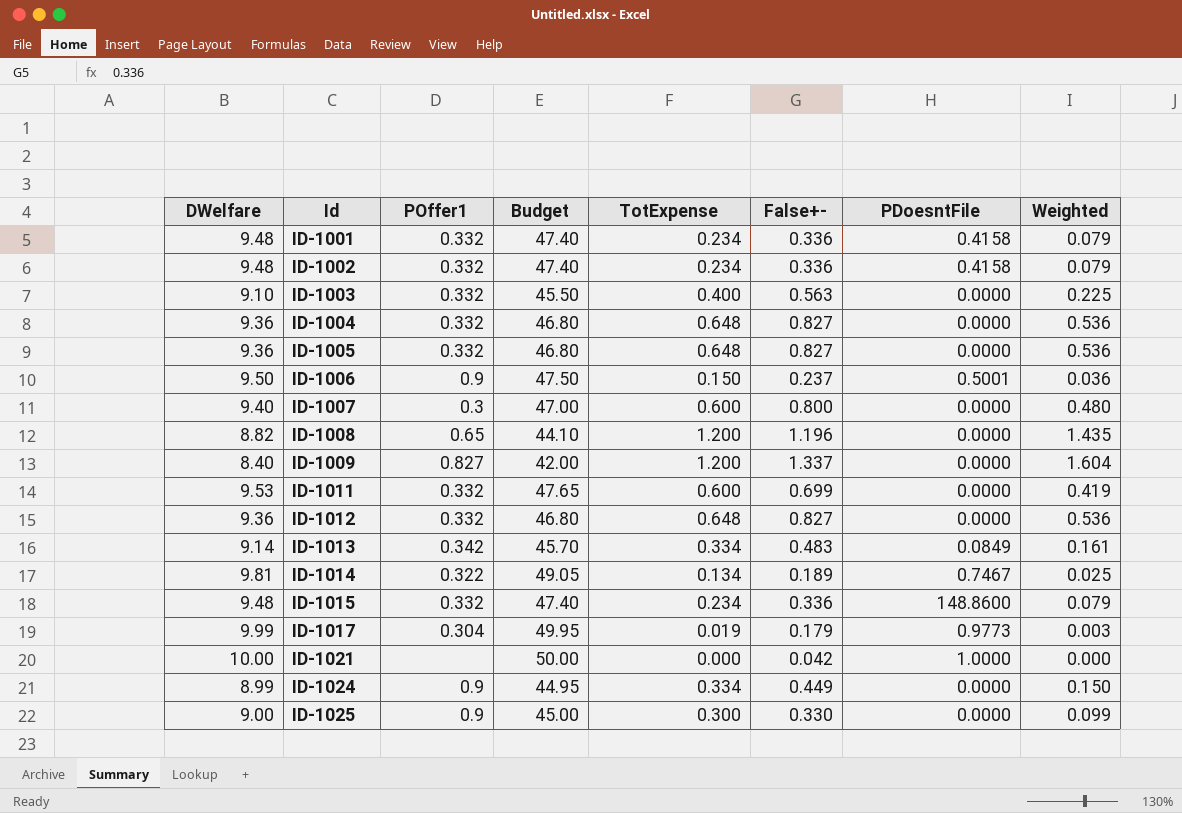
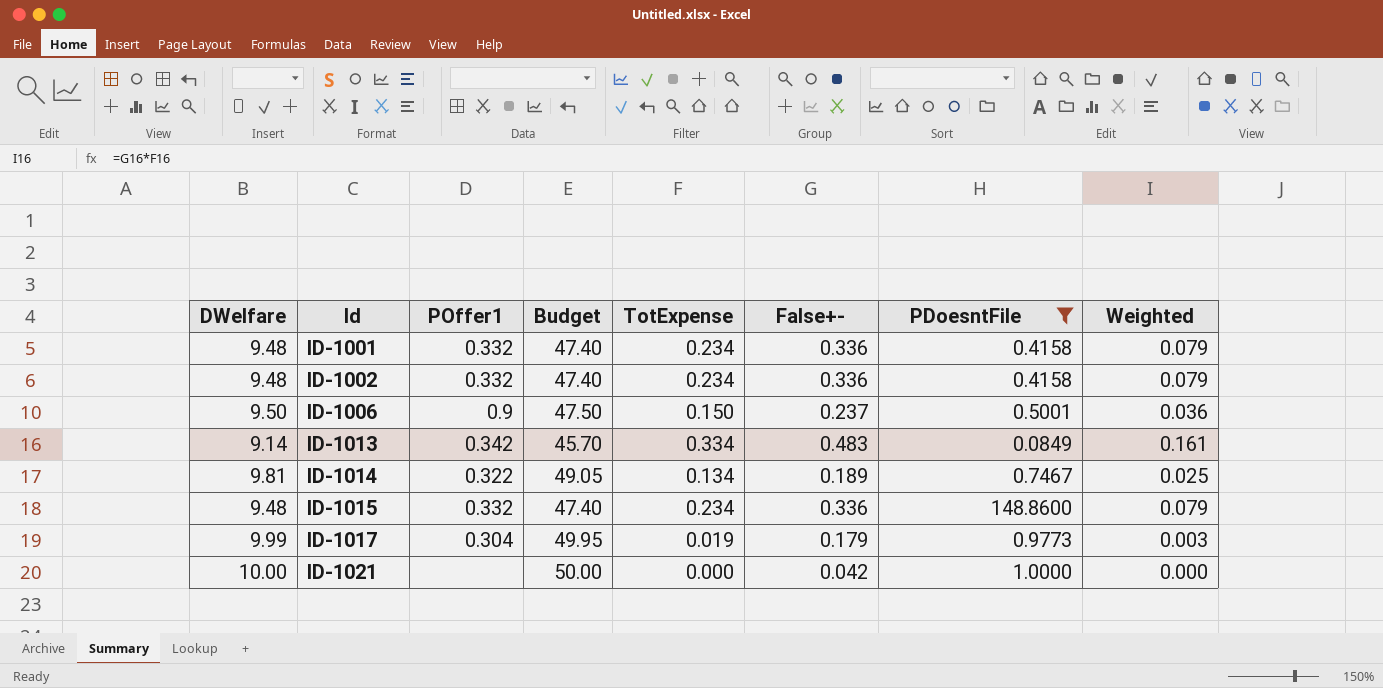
filter: none -> PDoesntFile != 0.0000

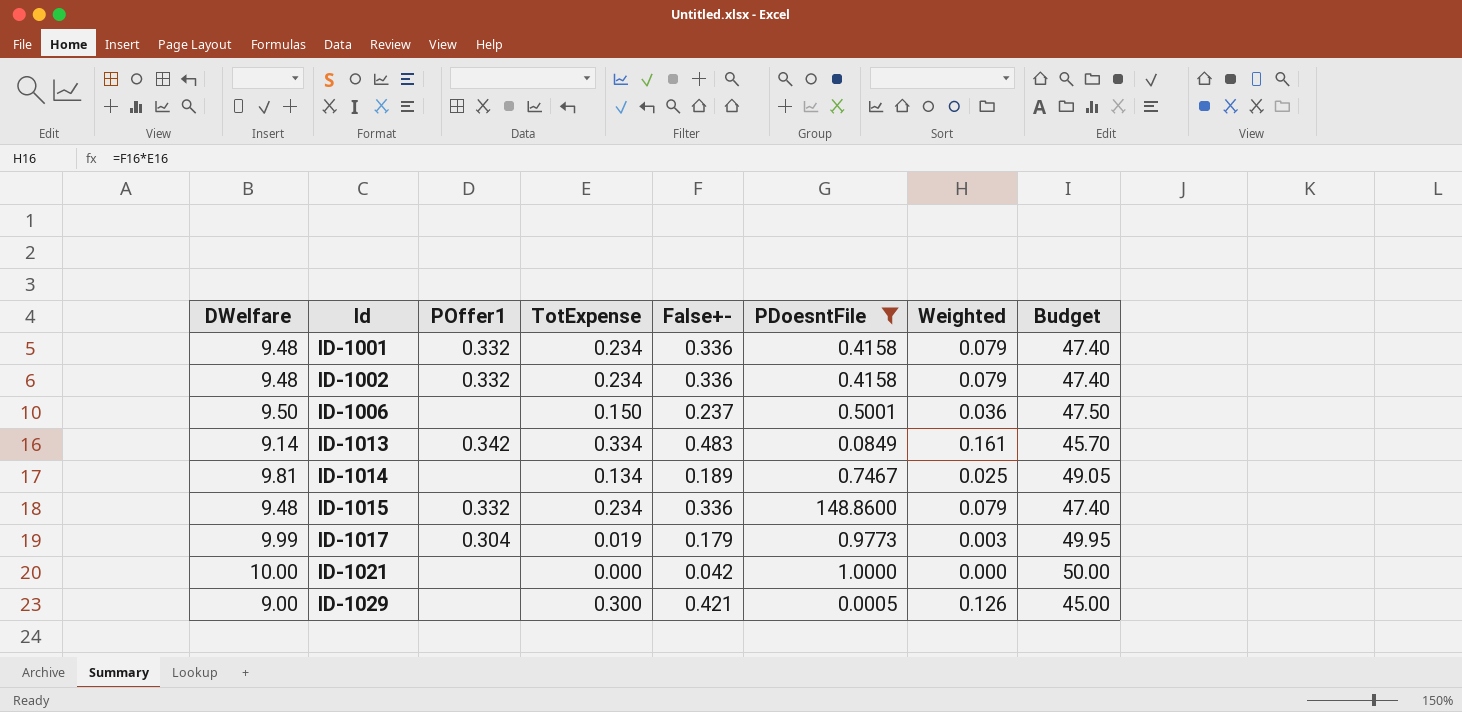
column Budget | position: 4 -> 8
ID-1006 | POffer1: 0.9 -> none
ID-1014 | POffer1: 0.322 -> none
row ID-1029: none -> 9.00 | none | 0.300 | 0.421 | 0.0005 | 0.126 | 45.00

